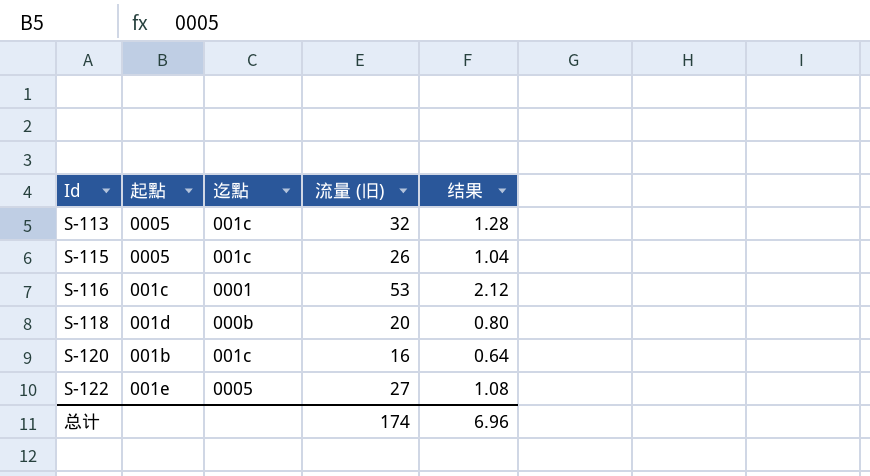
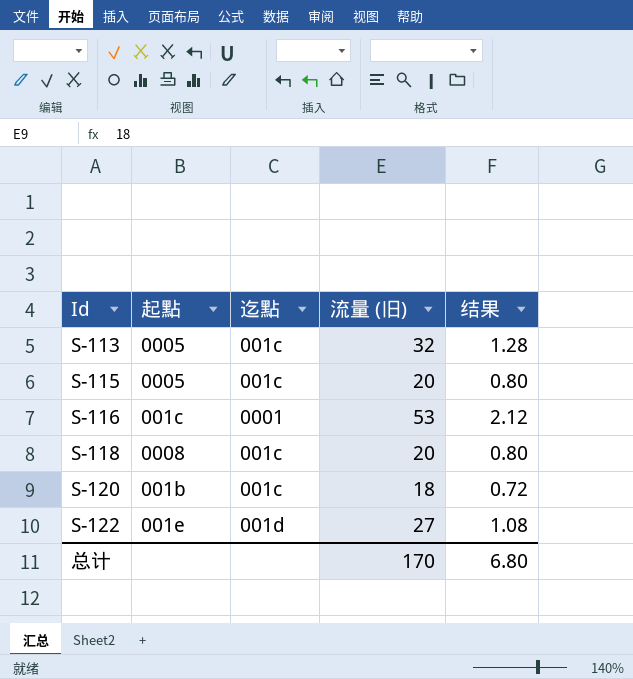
S-115 | 流量 (旧): 26 -> 20
S-115 | 结果: 1.04 -> 0.80
S-118 | 起點: 001d -> 0008
S-118 | 迄點: 000b -> 001c
S-120 | 流量 (旧): 16 -> 18
S-120 | 结果: 0.64 -> 0.72
S-122 | 迄點: 0005 -> 001d
总计 | 流量 (旧): 174 -> 170
总计 | 结果: 6.96 -> 6.80

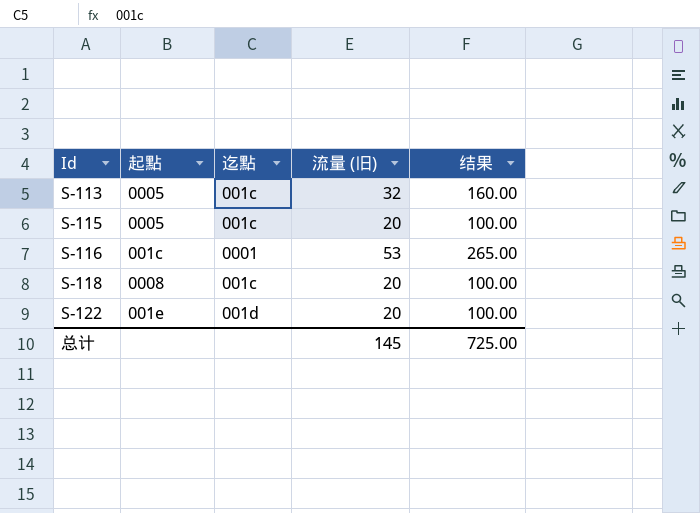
column 结果 | formula: [流量 (旧)] * 0.04 -> [流量 (旧)] * 5
row S-120: 001b | 001c | 18 | 0.72 -> none
S-122 | 流量 (旧): 27 -> 20
总计 | 流量 (旧): 170 -> 145
总计 | 结果: 6.80 -> 725.00

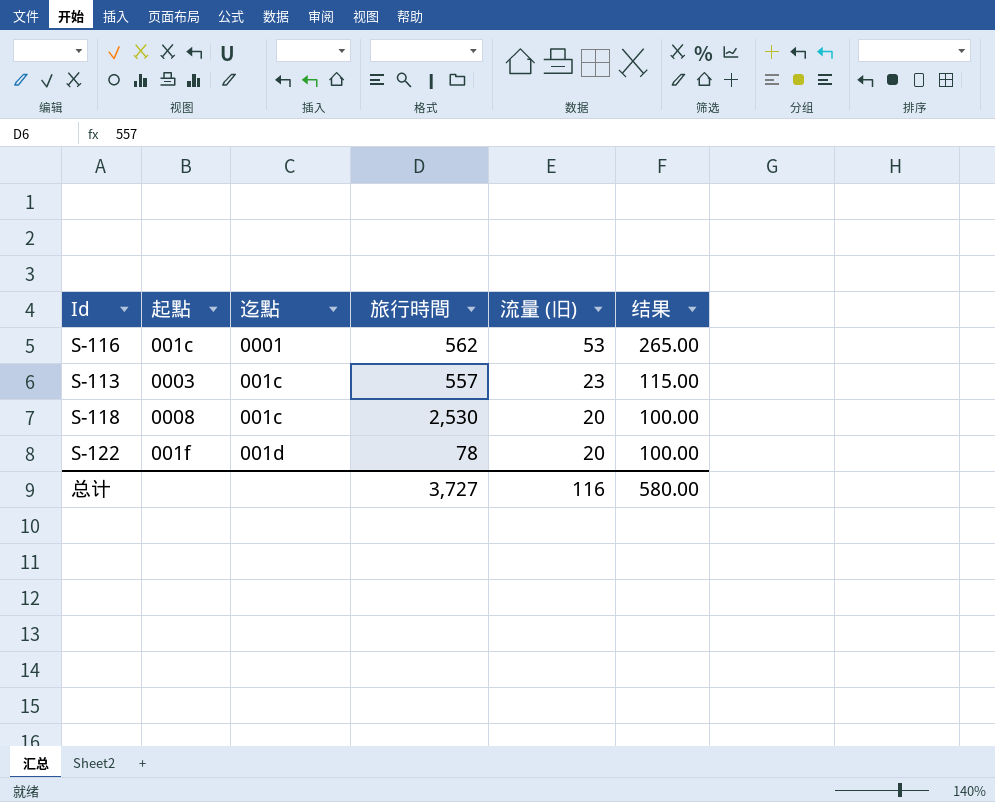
row order: Id ascending -> 迄點 ascending
column 旅行時間 | position: none -> 4
row S-115: 0005 | 001c | 20 | 100.00 -> none
S-113 | 起點: 0005 -> 0003
S-113 | 流量 (旧): 32 -> 23
S-113 | 结果: 160.00 -> 115.00
S-122 | 起點: 001e -> 001f
总计 | 流量 (旧): 145 -> 116
总计 | 结果: 725.00 -> 580.00

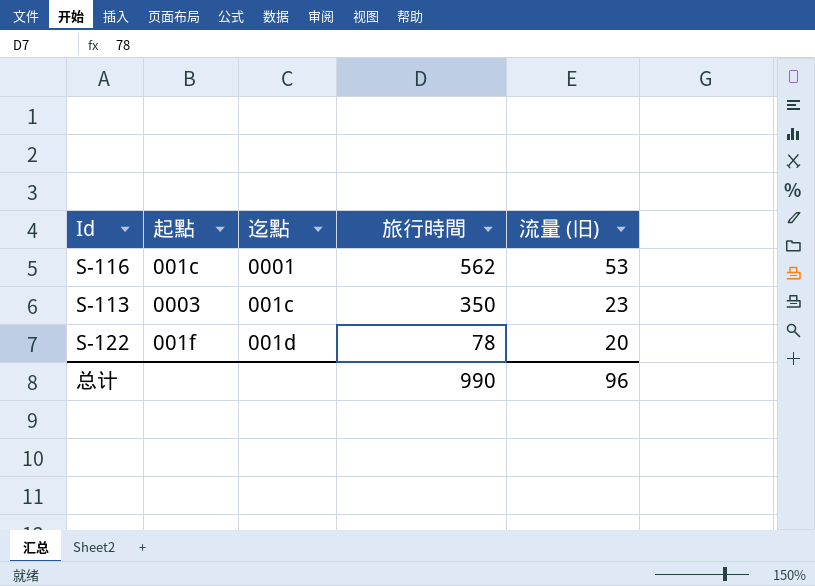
column 结果 | formula: [流量 (旧)] * 5 -> none
row S-118: 0008 | 001c | 2,530 | 20 | 100.00 -> none
S-113 | 旅行時間: 557 -> 350
总计 | 旅行時間: 3,727 -> 990
总计 | 流量 (旧): 116 -> 96

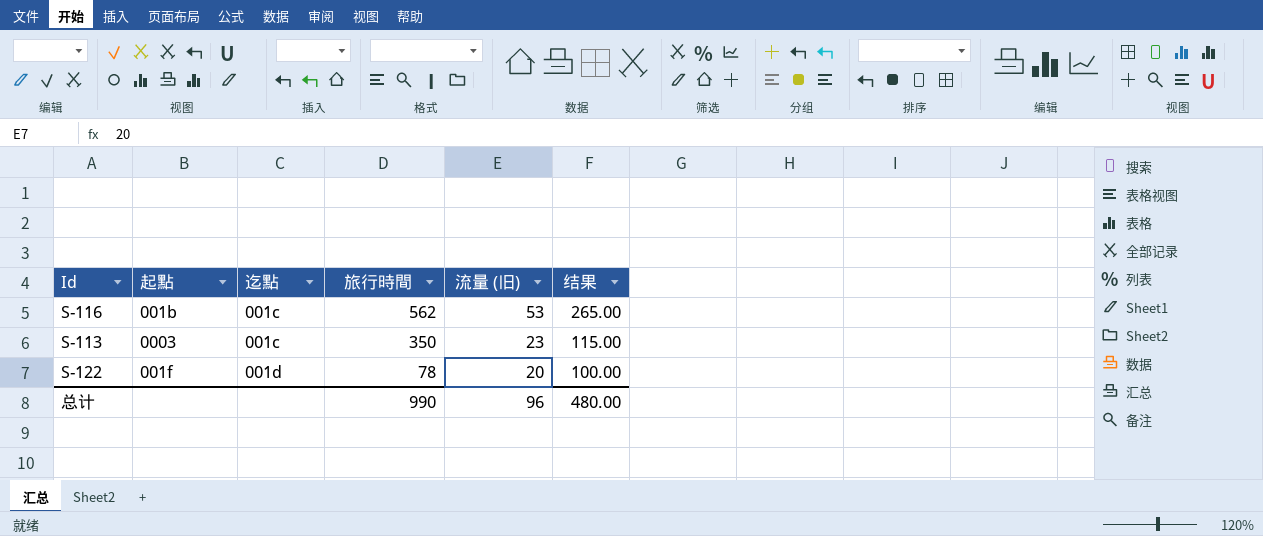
column 结果 | formula: none -> [流量 (旧)] * 5
S-116 | 起點: 001c -> 001b
S-116 | 迄點: 0001 -> 001c

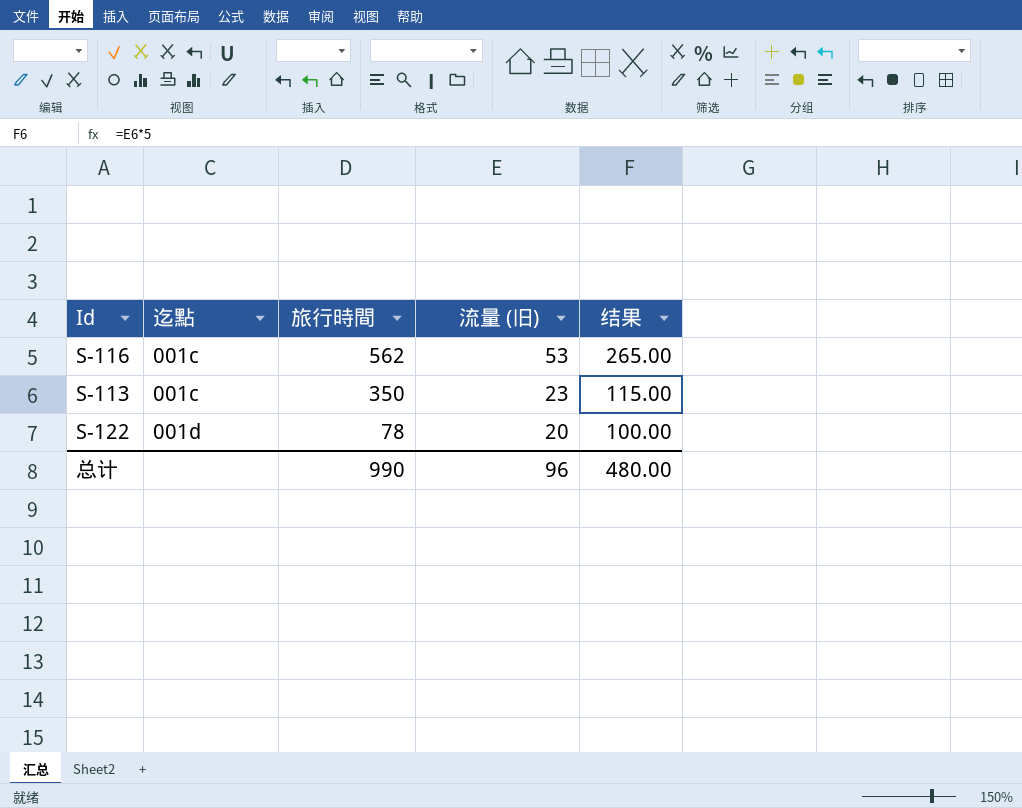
column 起點 | position: 2 -> none

